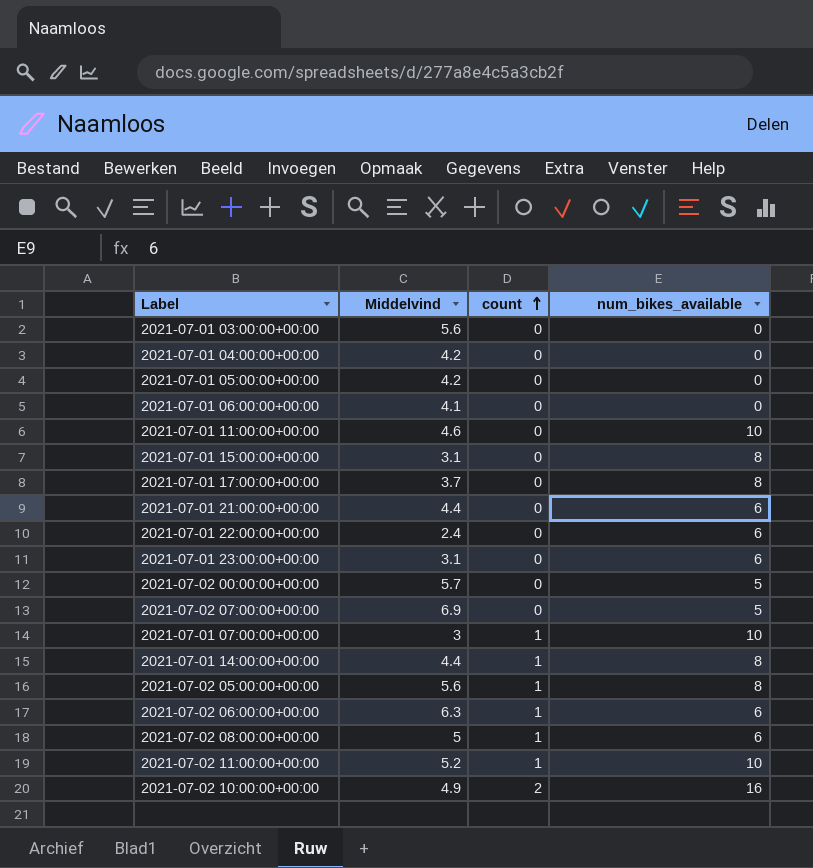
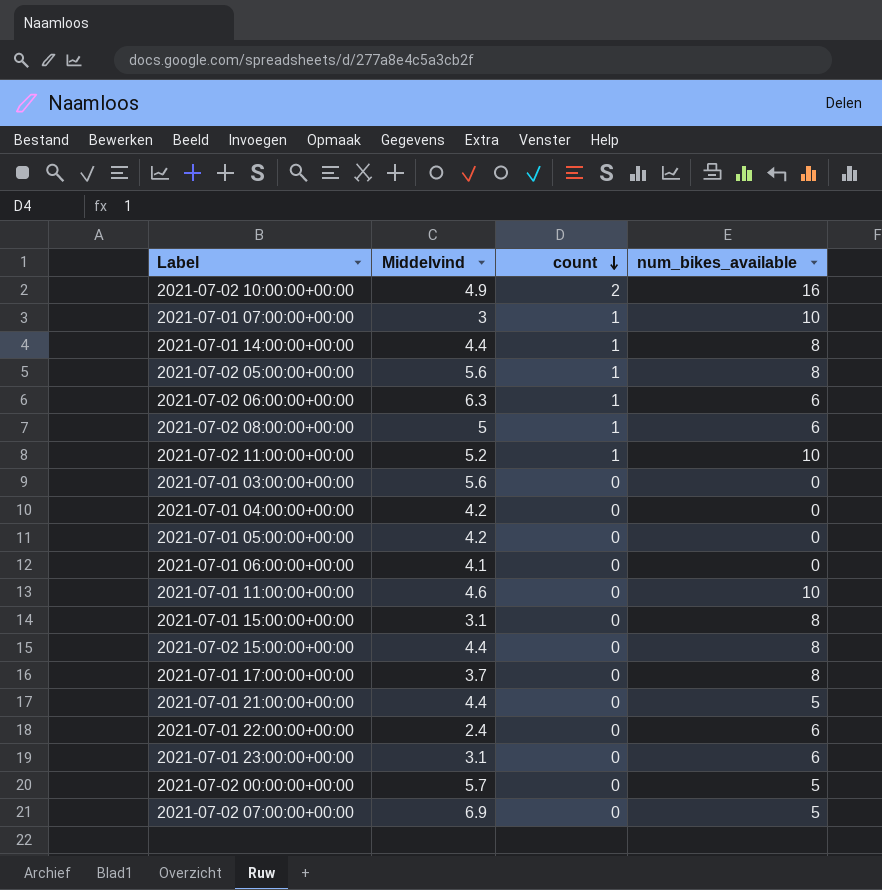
row order: count ascending -> count descending
row 2021-07-02 15:00:00+00:00: none -> 4.4 | 0 | 8
2021-07-01 21:00:00+00:00 | num_bikes_available: 6 -> 5

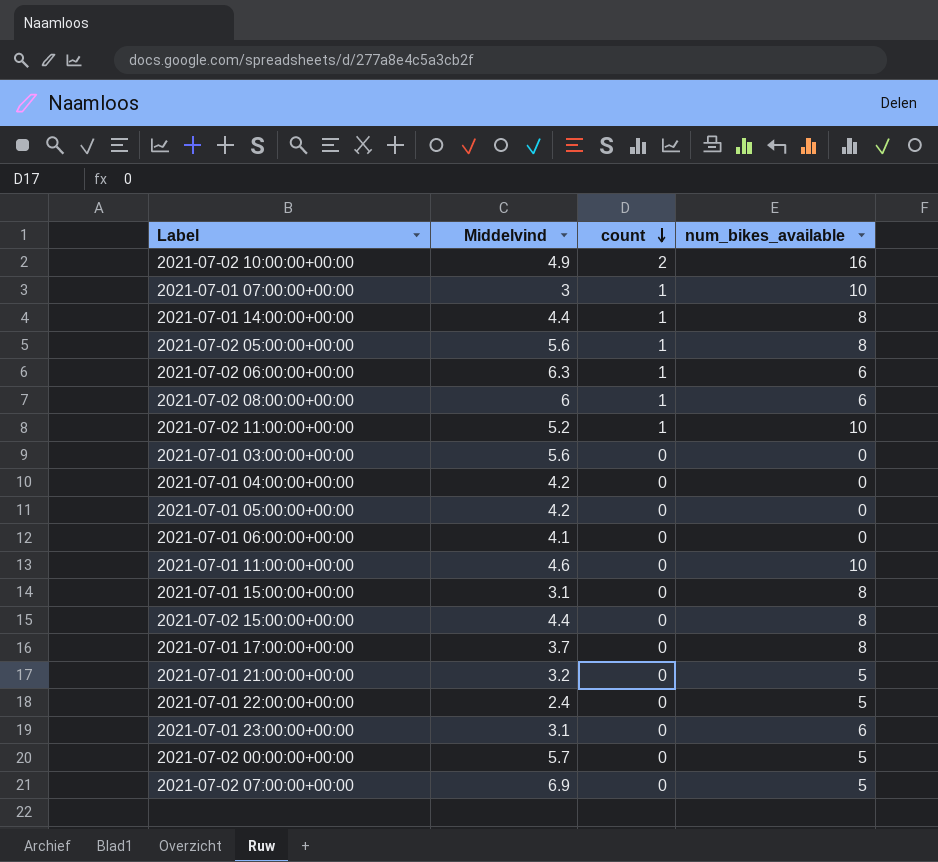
2021-07-02 08:00:00+00:00 | Middelvind: 5 -> 6
2021-07-01 21:00:00+00:00 | Middelvind: 4.4 -> 3.2
2021-07-01 22:00:00+00:00 | num_bikes_available: 6 -> 5

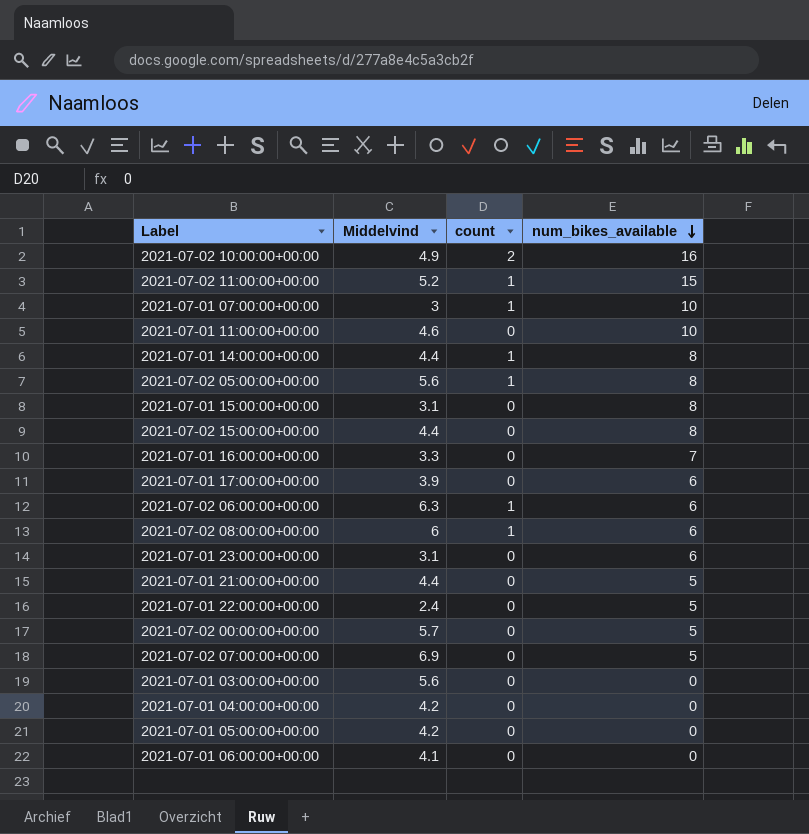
row order: count descending -> num_bikes_available descending
2021-07-02 11:00:00+00:00 | num_bikes_available: 10 -> 15
row 2021-07-01 16:00:00+00:00: none -> 3.3 | 0 | 7
2021-07-01 17:00:00+00:00 | Middelvind: 3.7 -> 3.9
2021-07-01 17:00:00+00:00 | num_bikes_available: 8 -> 6
2021-07-01 21:00:00+00:00 | Middelvind: 3.2 -> 4.4

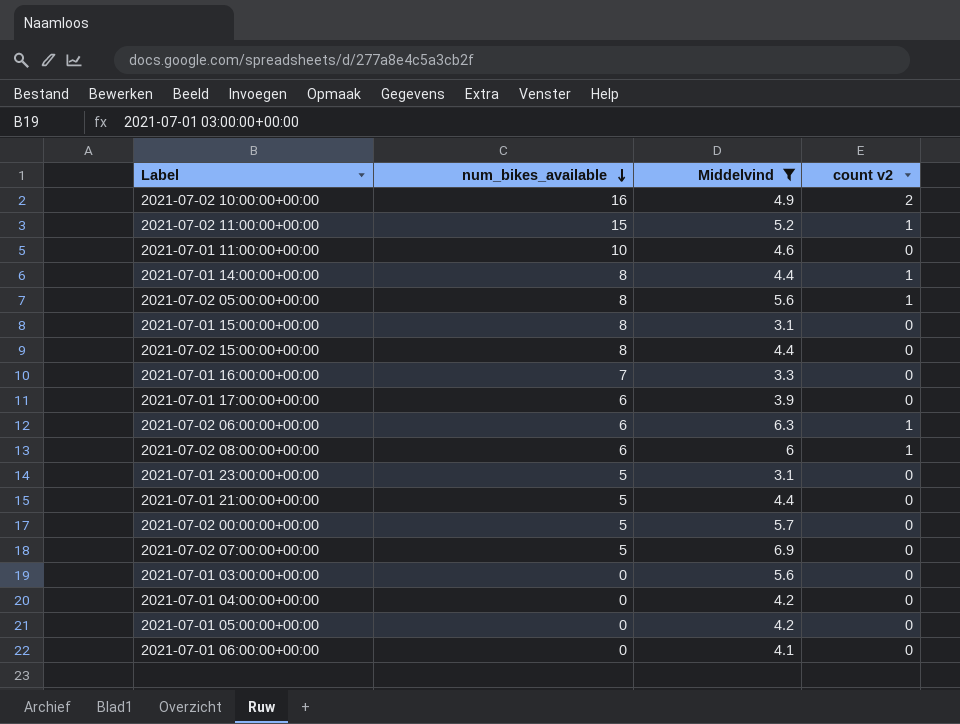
filter: none -> Middelvind >= 3.1
column num_bikes_available | position: 4 -> 2
column name: count -> count v2
2021-07-01 23:00:00+00:00 | num_bikes_available: 6 -> 5

